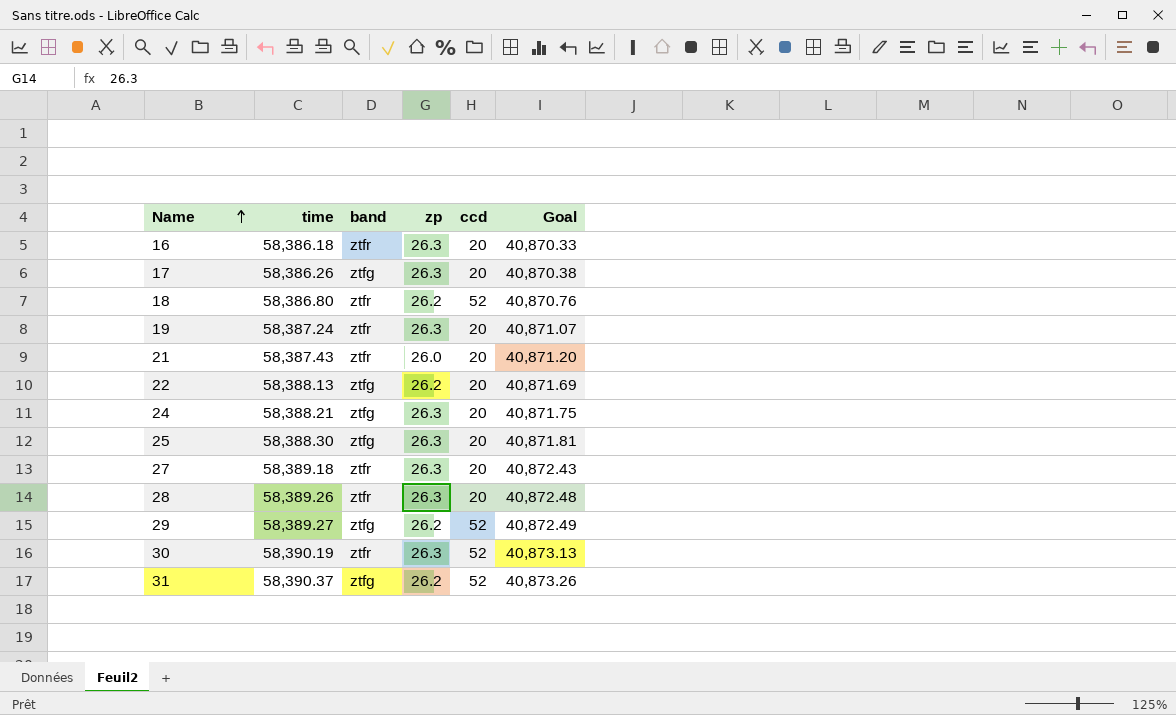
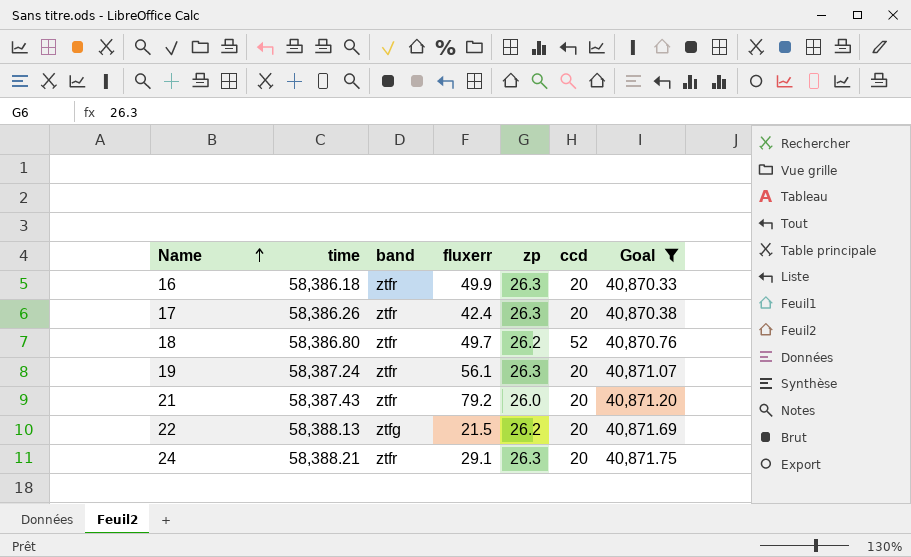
filter: none -> Goal <= 40,871.75
column fluxerr | position: none -> 4
17 | band: ztfg -> ztfr
24 | band: ztfg -> ztfr

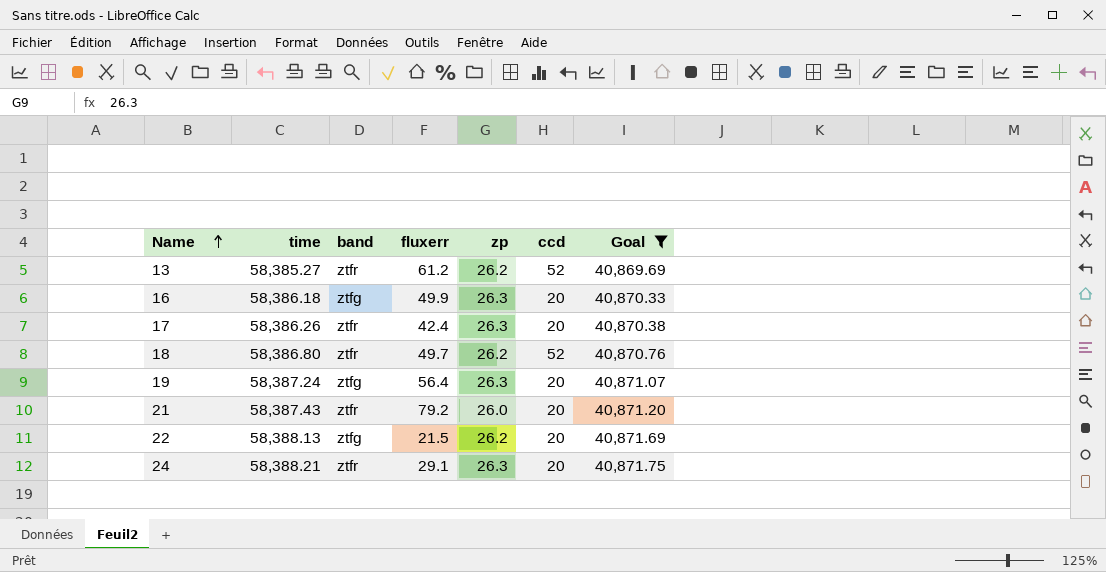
row 13: none -> 58,385.27 | ztfr | 61.2 | 26.2 | 52 | 40,869.69
16 | band: ztfr -> ztfg
19 | band: ztfr -> ztfg
19 | fluxerr: 56.1 -> 56.4

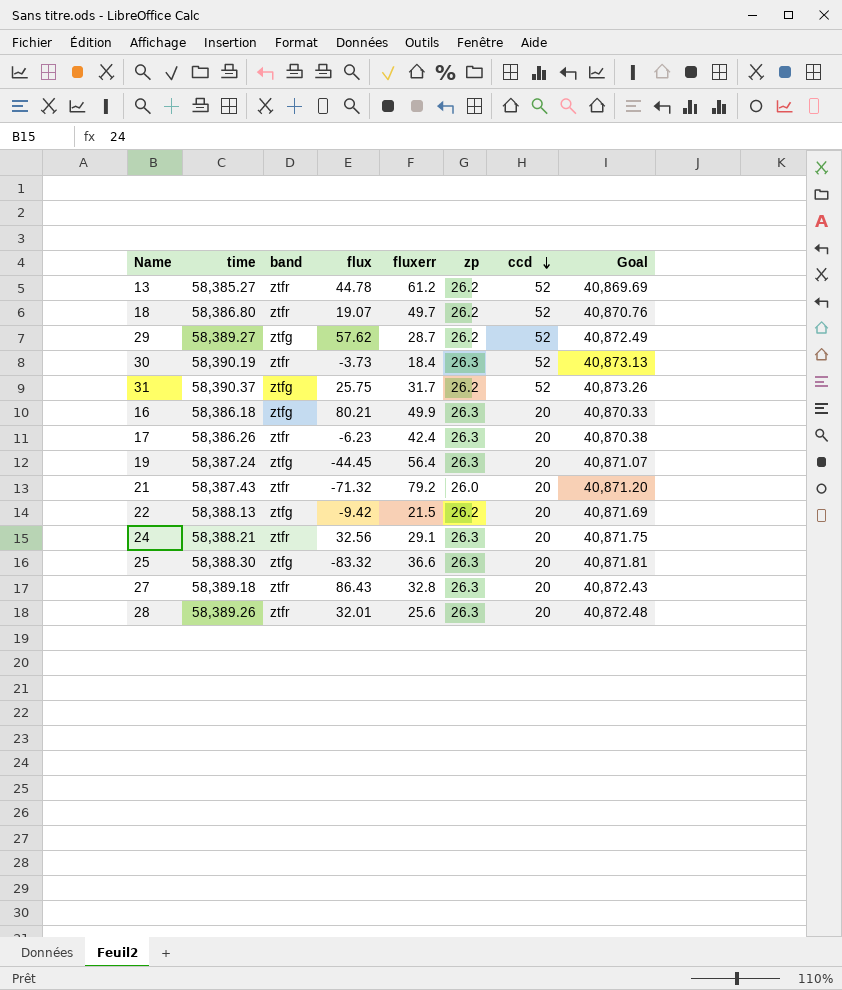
filter: Goal <= 40,871.75 -> none
row order: Name ascending -> ccd descending
column flux | position: none -> 4

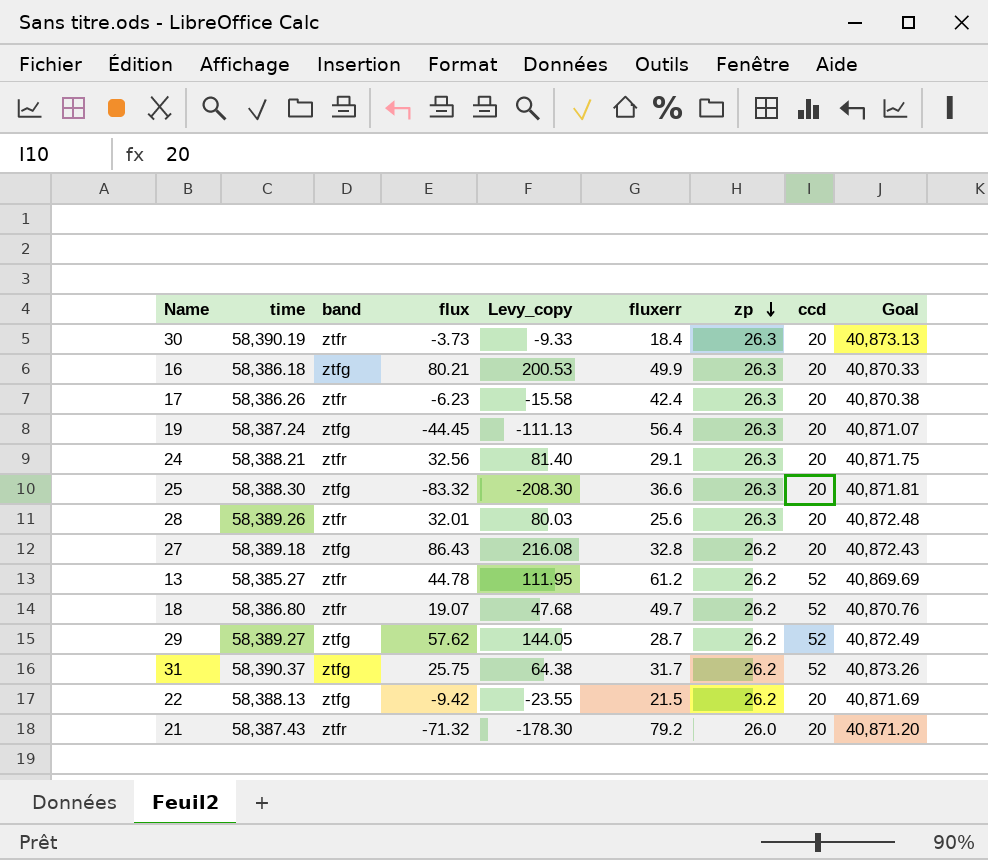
row order: ccd descending -> zp descending
column Levy_copy | formula: none -> [flux] * 2.5
30 | ccd: 52 -> 20
27 | band: ztfr -> ztfg
27 | zp: 26.3 -> 26.2

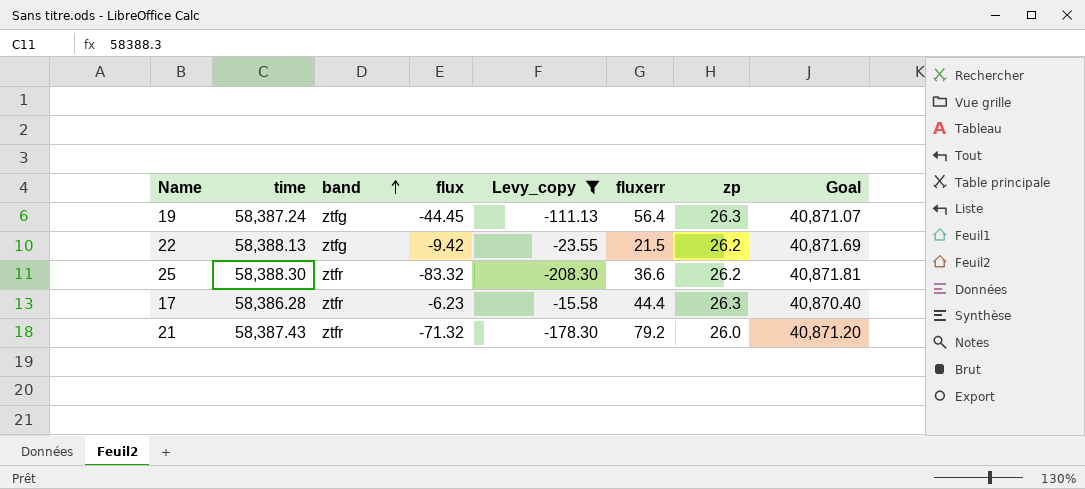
filter: none -> Levy_copy <= -15.58
row order: zp descending -> band ascending
column ccd | position: 8 -> none
25 | band: ztfg -> ztfr
25 | zp: 26.3 -> 26.2
17 | time: 58,386.26 -> 58,386.28
17 | fluxerr: 42.4 -> 44.4
17 | Goal: 40,870.38 -> 40,870.40

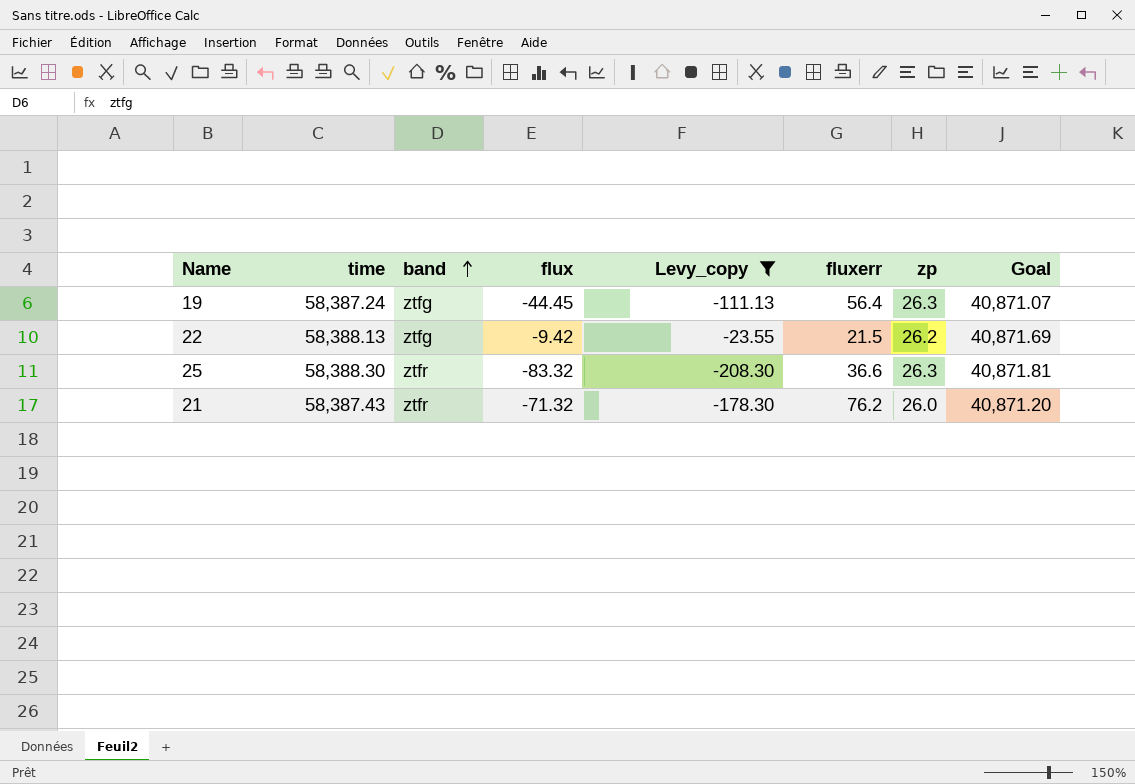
row 17: 58,386.28 | ztfr | -6.23 | -15.58 | 44.4 | 26.3 | 40,870.40 -> none
25 | zp: 26.2 -> 26.3
21 | fluxerr: 79.2 -> 76.2

